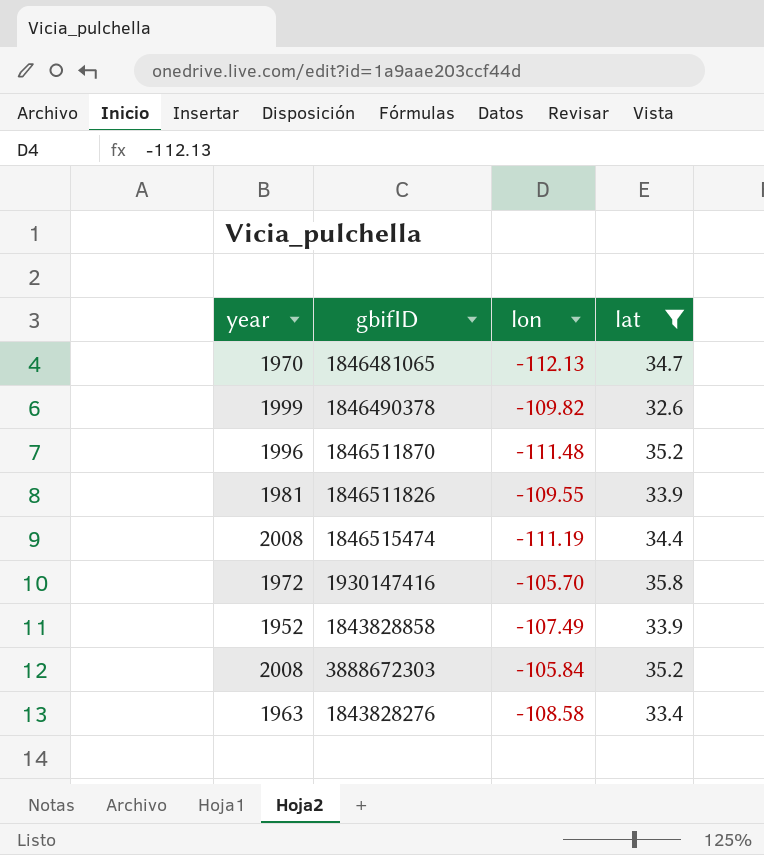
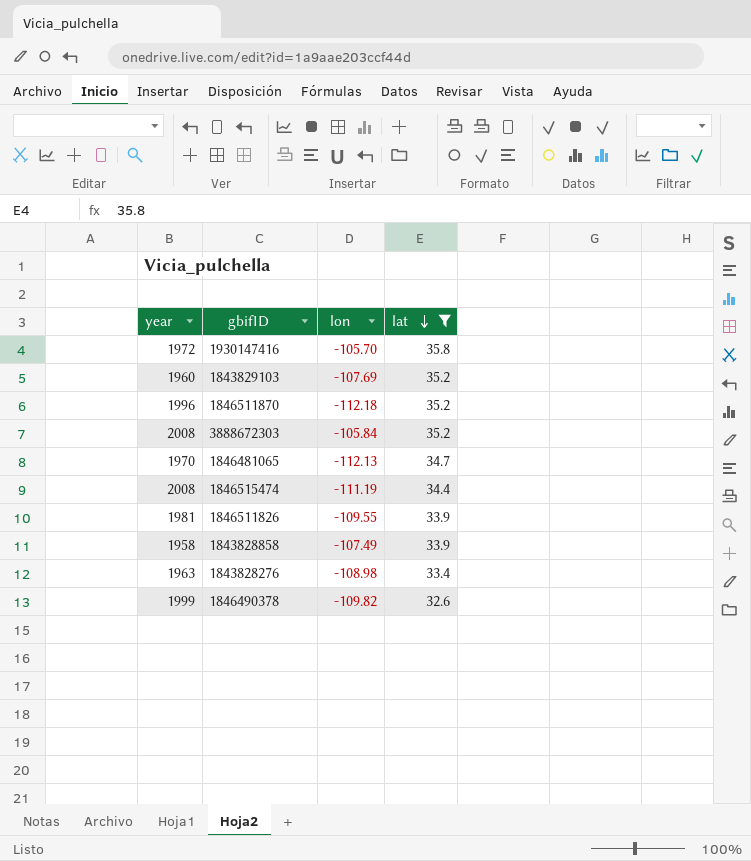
row order: none -> lat descending
row 1843829103: none -> 1960 | -107.69 | 35.2
1846511870 | lon: -111.48 -> -112.18
1843828858 | year: 1952 -> 1958
1843828276 | lon: -108.58 -> -108.98

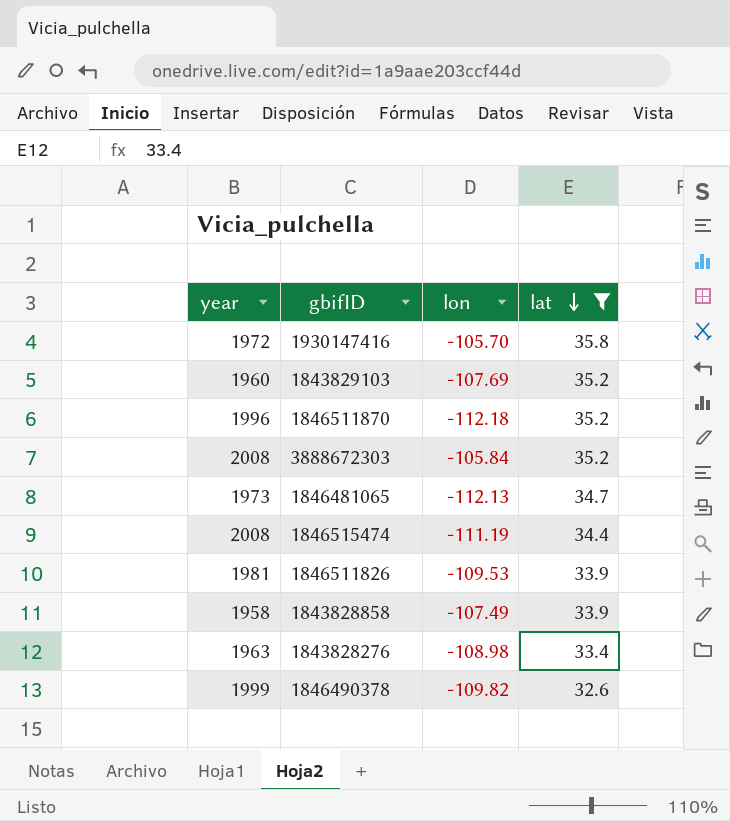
1846481065 | year: 1970 -> 1973
1846511826 | lon: -109.55 -> -109.53

